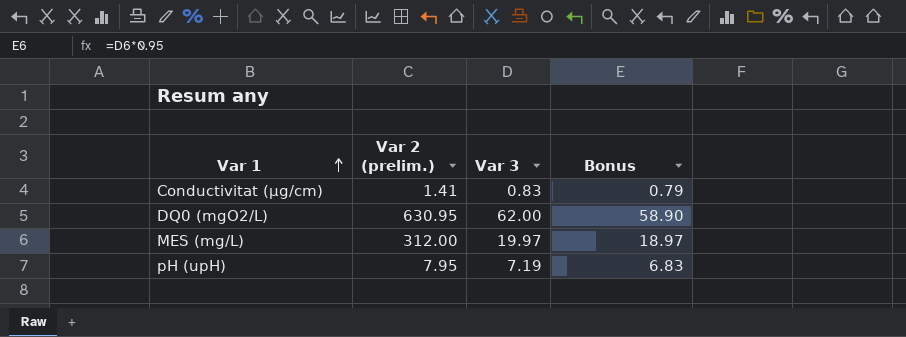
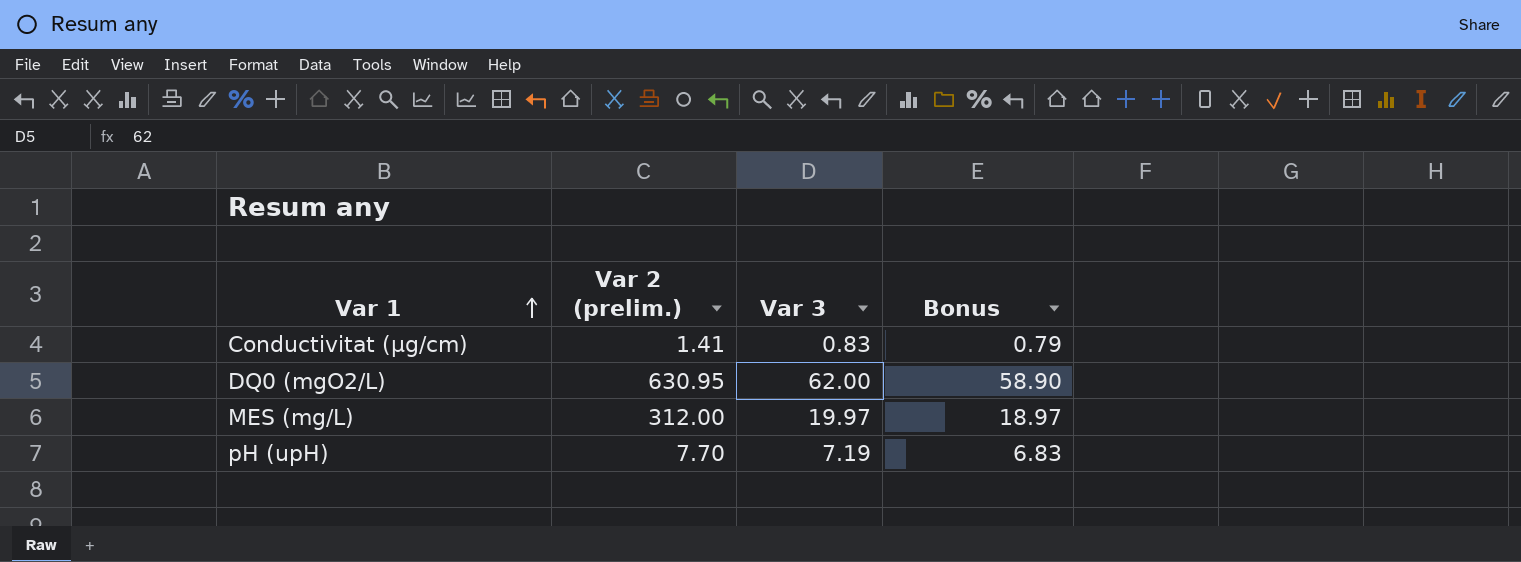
pH (upH) | Var 2 (prelim.): 7.95 -> 7.70

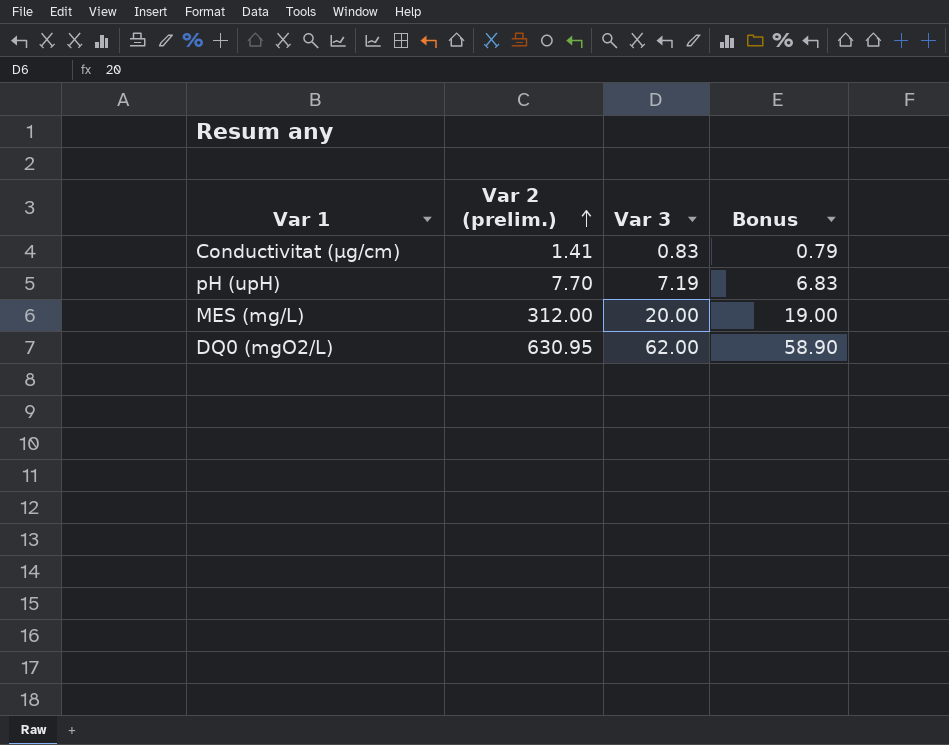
row order: Var 1 ascending -> Var 2 (prelim.) ascending
MES (mg/L) | Var 3: 19.97 -> 20.00
MES (mg/L) | Bonus: 18.97 -> 19.00

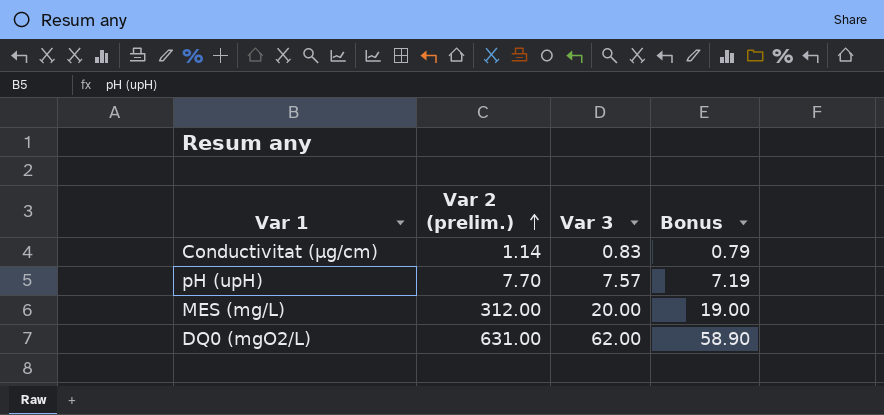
Conductivitat (µg/cm) | Var 2 (prelim.): 1.41 -> 1.14
pH (upH) | Var 3: 7.19 -> 7.57
pH (upH) | Bonus: 6.83 -> 7.19
DQ0 (mgO2/L) | Var 2 (prelim.): 630.95 -> 631.00

